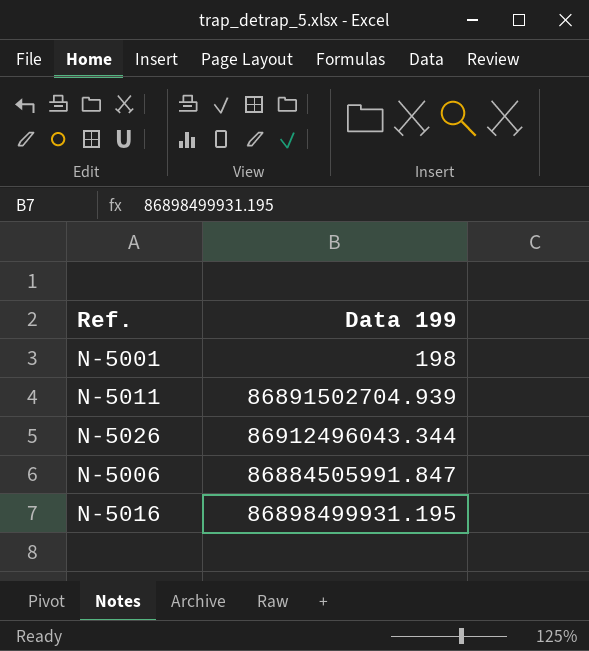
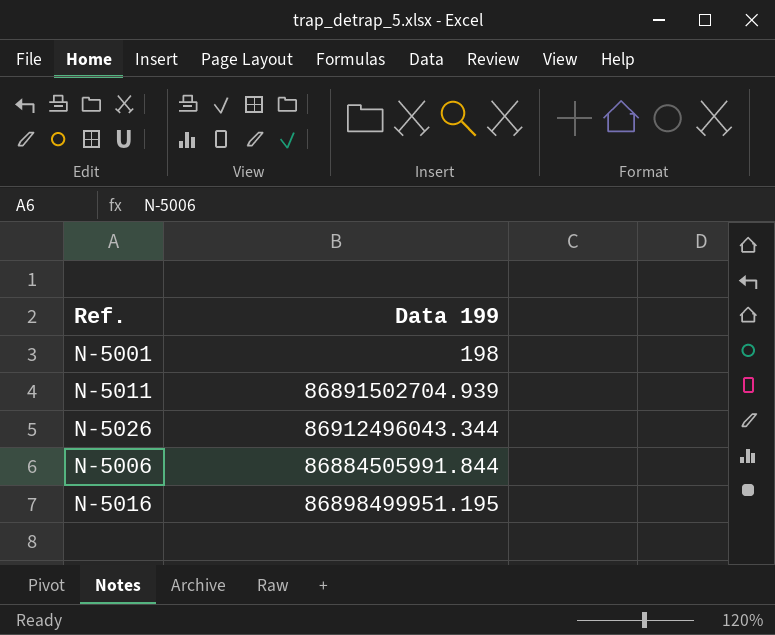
N-5006 | Data 199: 86884505991.847 -> 86884505991.844
N-5016 | Data 199: 86898499931.195 -> 86898499951.195

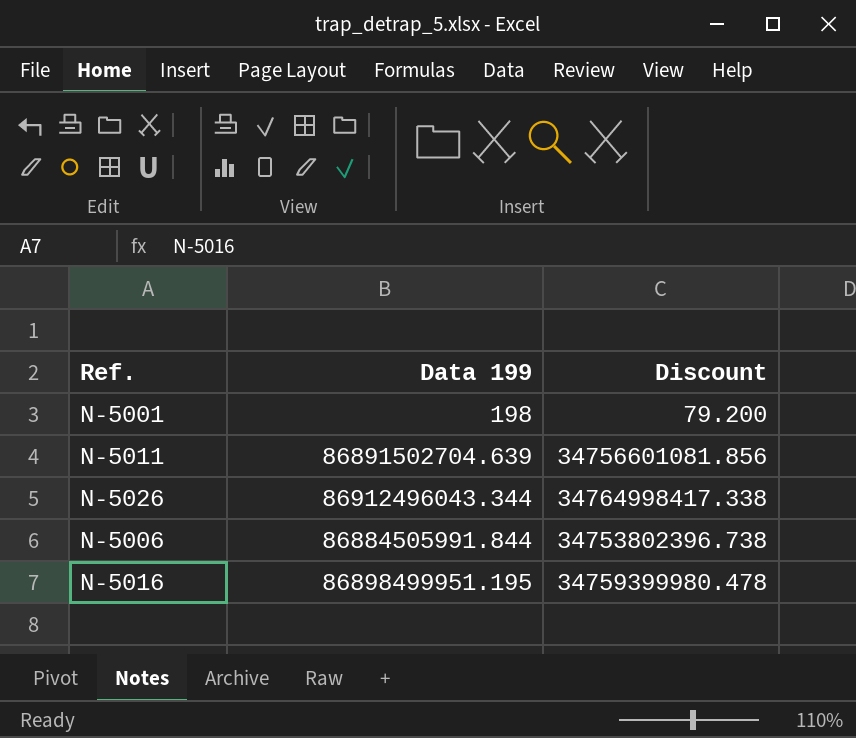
column Discount | formula: none -> [Data 199] * 0.4
N-5011 | Data 199: 86891502704.939 -> 86891502704.639

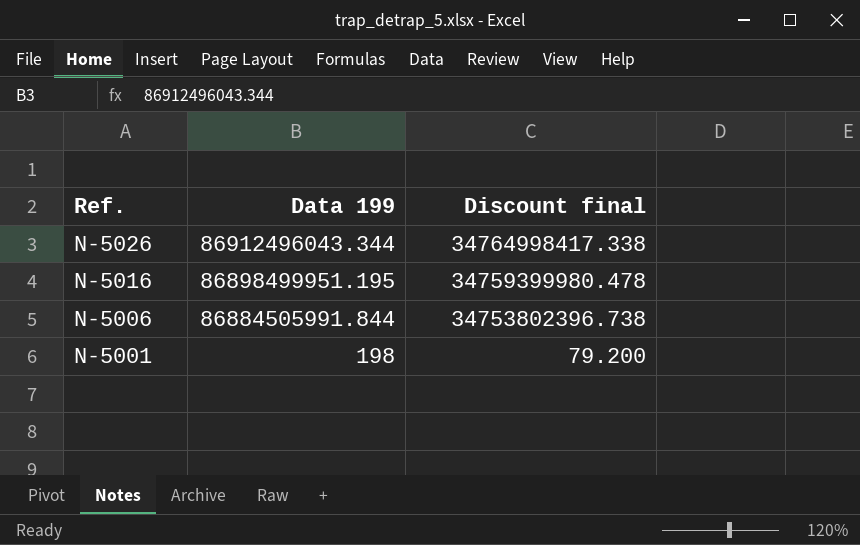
row order: none -> Ref. descending
column name: Discount -> Discount final
row N-5011: 86891502704.639 | 34756601081.856 -> none

